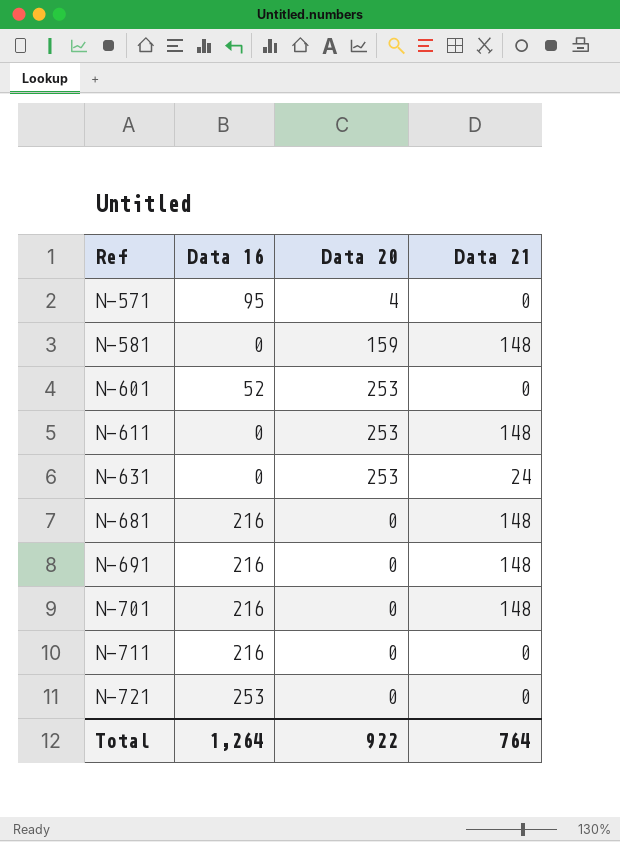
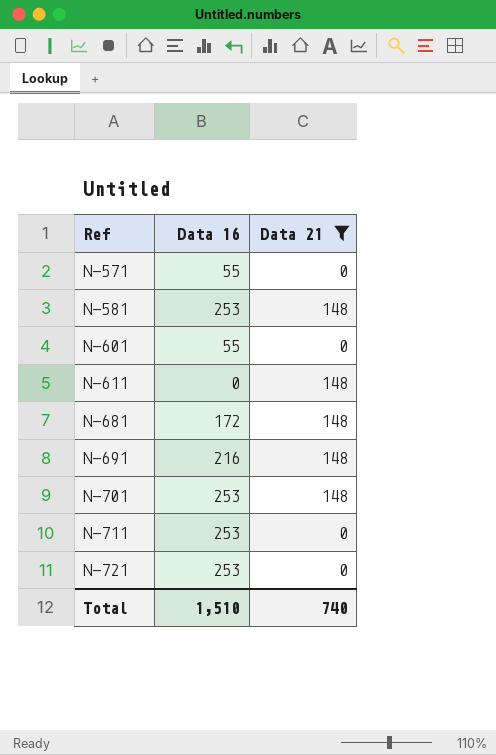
filter: none -> Data 21 != 24
column Data 20 | position: 3 -> none
N-571 | Data 16: 95 -> 55
N-581 | Data 16: 0 -> 253
N-601 | Data 16: 52 -> 55
N-681 | Data 16: 216 -> 172
N-701 | Data 16: 216 -> 253
N-711 | Data 16: 216 -> 253
Total | Data 16: 1,264 -> 1,510
Total | Data 21: 764 -> 740

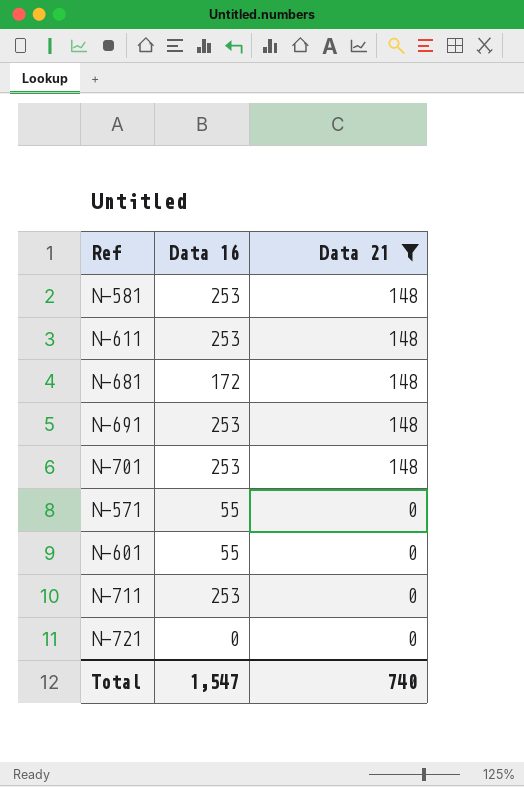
row order: Ref ascending -> Data 21 descending
N-611 | Data 16: 0 -> 253
N-691 | Data 16: 216 -> 253
N-721 | Data 16: 253 -> 0
Total | Data 16: 1,510 -> 1,547

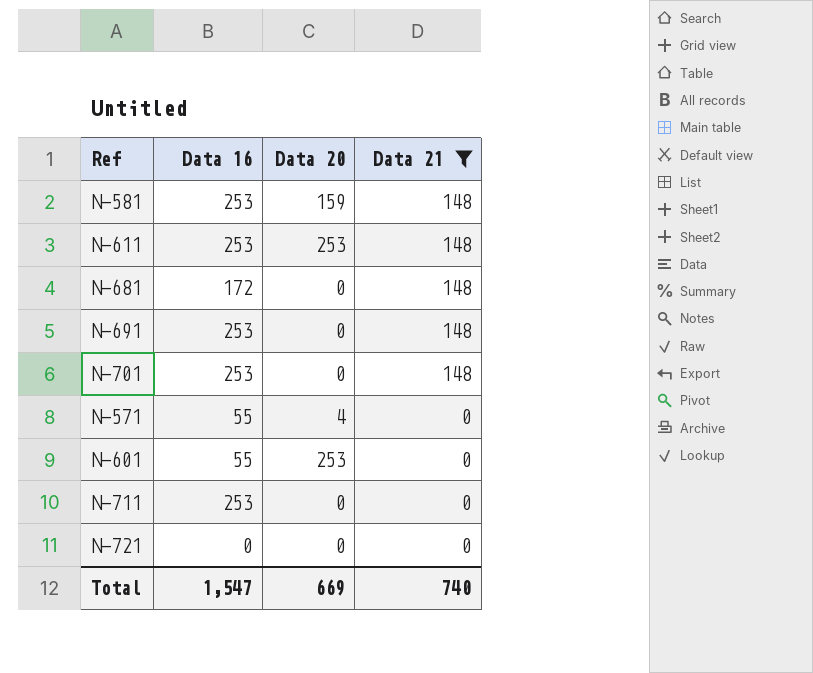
column Data 20 | position: none -> 3

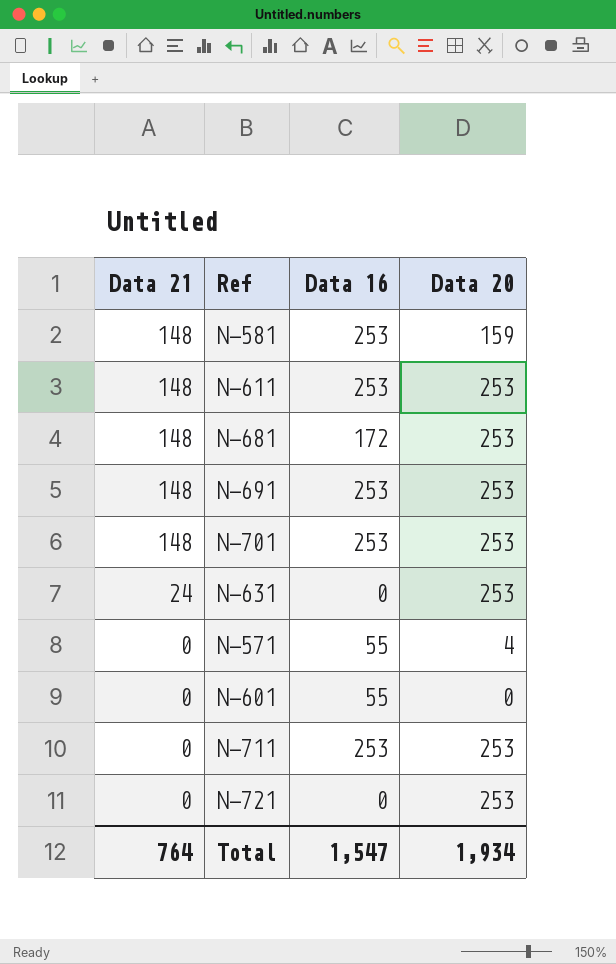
filter: Data 21 != 24 -> none
column Data 21 | position: 4 -> 1
N-681 | Data 20: 0 -> 253
N-691 | Data 20: 0 -> 253
N-701 | Data 20: 0 -> 253
N-601 | Data 20: 253 -> 0
N-711 | Data 20: 0 -> 253
N-721 | Data 20: 0 -> 253
Total | Data 21: 740 -> 764
Total | Data 20: 669 -> 1,934

